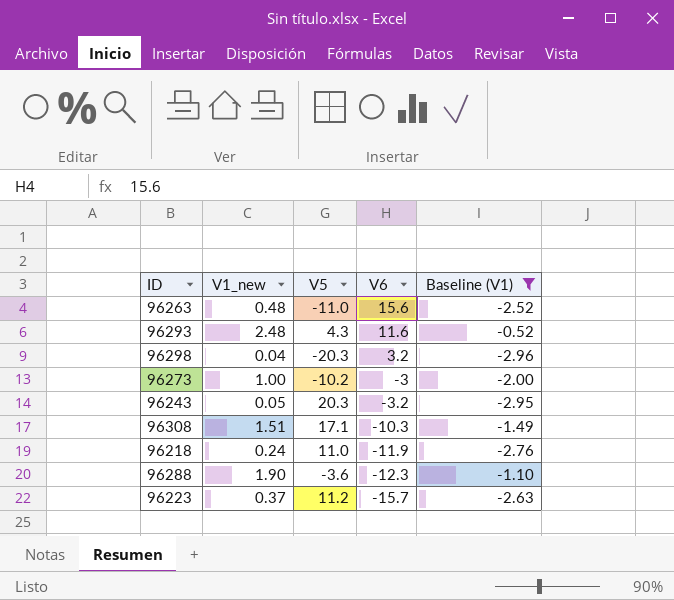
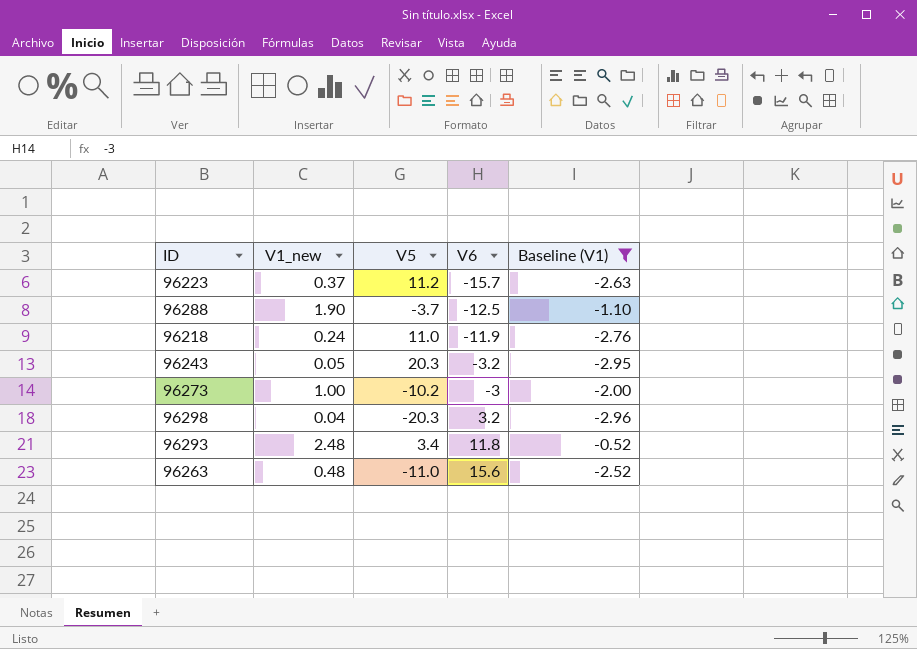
row order: V6 descending -> V6 ascending
row 96308: 1.51 | 17.1 | -10.3 | -1.49 -> none
96288 | V5: -3.6 -> -3.7
96288 | V6: -12.3 -> -12.5
96293 | V5: 4.3 -> 3.4
96293 | V6: 11.6 -> 11.8

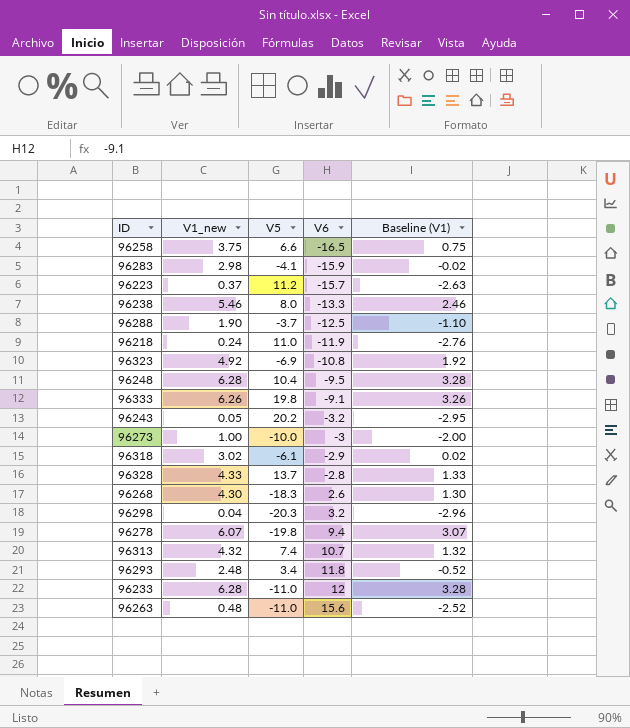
filter: Baseline (V1) <= -0.52 -> none
96243 | V5: 20.3 -> 20.2
96273 | V5: -10.2 -> -10.0

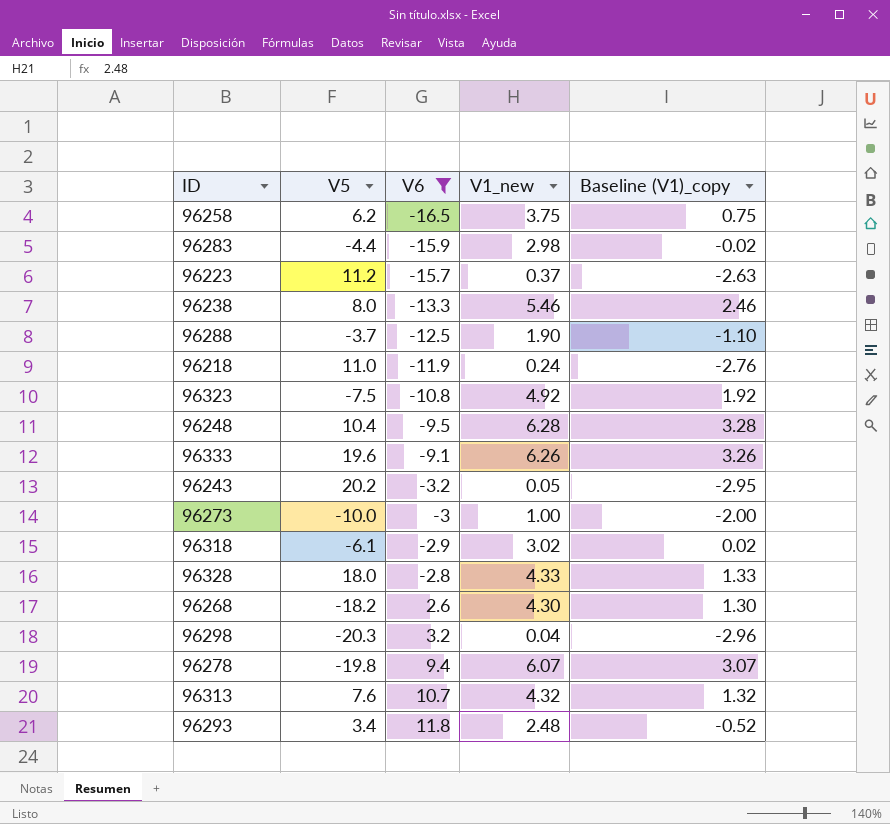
filter: none -> V6 <= 11.8
column V1_new | position: 2 -> 4
column name: Baseline (V1) -> Baseline (V1)_copy
96258 | V5: 6.6 -> 6.2
96283 | V5: -4.1 -> -4.4
96323 | V5: -6.9 -> -7.5
96333 | V5: 19.8 -> 19.6
96328 | V5: 13.7 -> 18.0
96268 | V5: -18.3 -> -18.2
96313 | V5: 7.4 -> 7.6

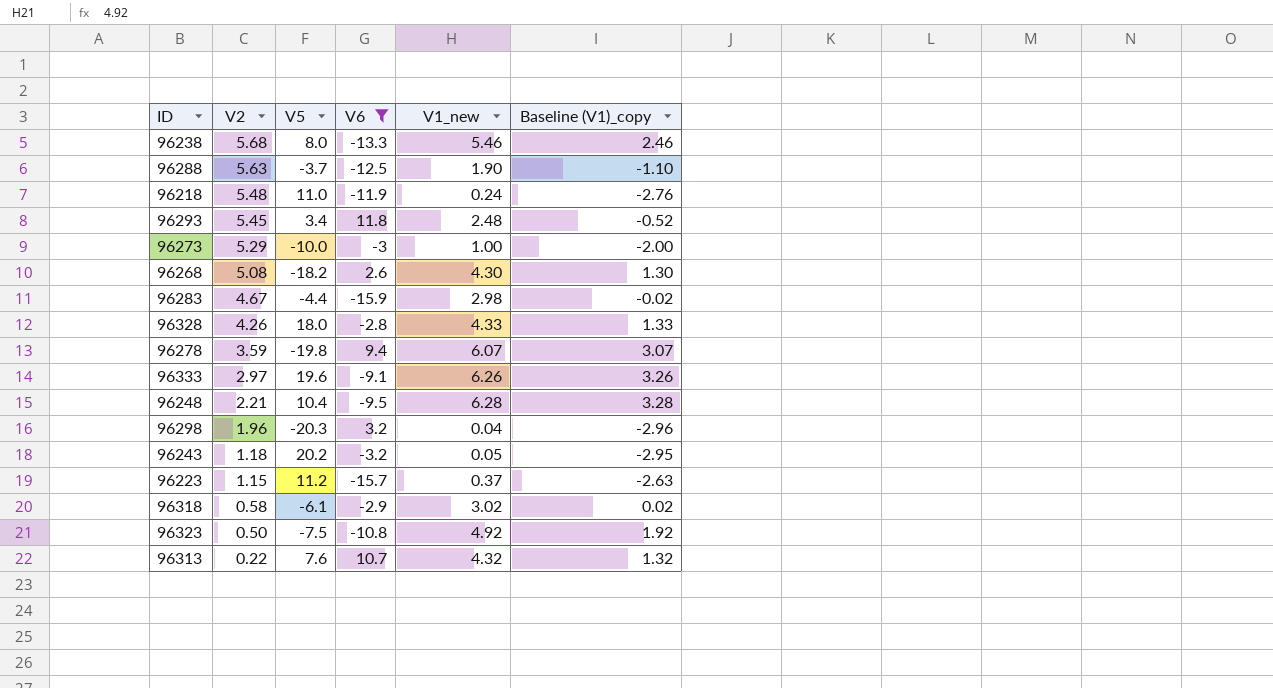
row order: V6 ascending -> V2 descending
column V2 | position: none -> 2
row 96258: 6.2 | -16.5 | 3.75 | 0.75 -> none

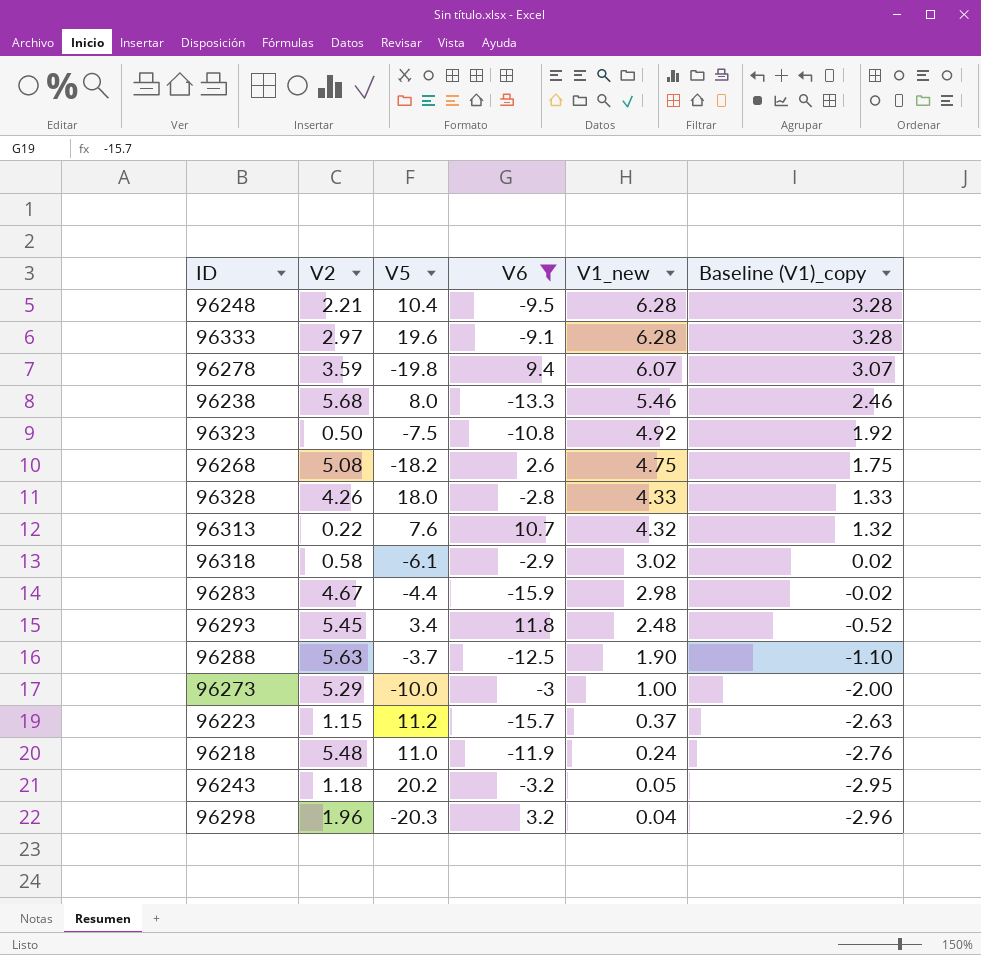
row order: V2 descending -> V1_new descending
96333 | V1_new: 6.26 -> 6.28
96333 | Baseline (V1)_copy: 3.26 -> 3.28
96268 | V1_new: 4.30 -> 4.75
96268 | Baseline (V1)_copy: 1.30 -> 1.75

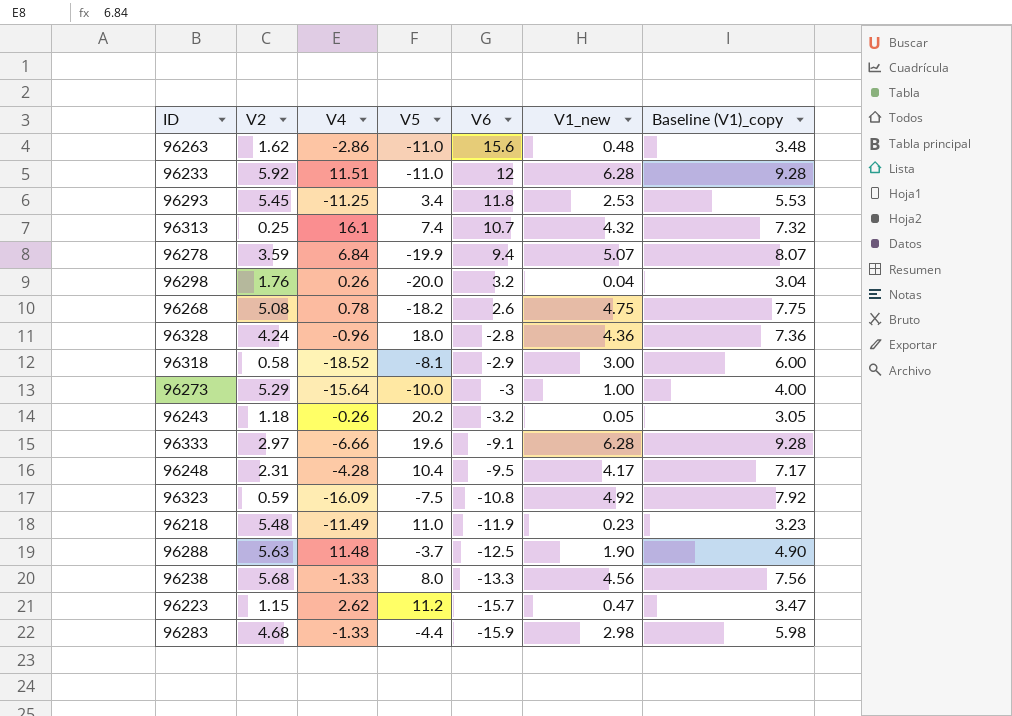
filter: V6 <= 11.8 -> none
row order: V1_new descending -> V6 descending
column V4 | position: none -> 3
column Baseline (V1)_copy | formula: [V1_new] - 3 -> [V1_new] + 3
96293 | V1_new: 2.48 -> 2.53
96313 | V2: 0.22 -> 0.25
96313 | V5: 7.6 -> 7.4
96278 | V5: -19.8 -> -19.9
96278 | V1_new: 6.07 -> 5.07
96298 | V2: 1.96 -> 1.76
96298 | V5: -20.3 -> -20.0
96328 | V2: 4.26 -> 4.24
96328 | V1_new: 4.33 -> 4.36
96318 | V5: -6.1 -> -8.1
96318 | V1_new: 3.02 -> 3.00
96248 | V2: 2.21 -> 2.31
96248 | V1_new: 6.28 -> 4.17
96323 | V2: 0.50 -> 0.59
96218 | V1_new: 0.24 -> 0.23
96238 | V1_new: 5.46 -> 4.56
96223 | V1_new: 0.37 -> 0.47
96283 | V2: 4.67 -> 4.68

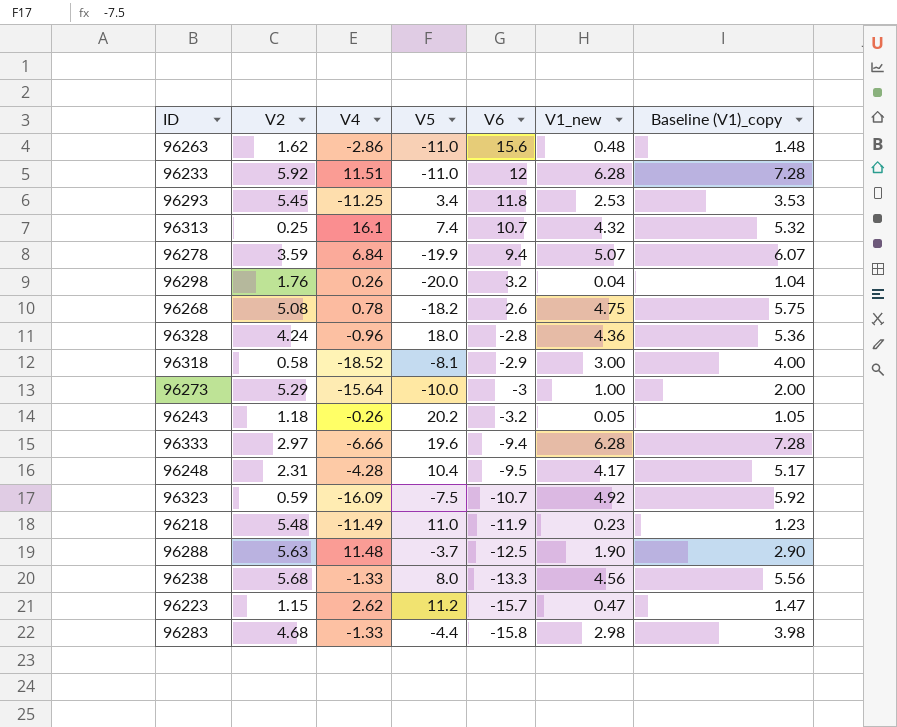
column Baseline (V1)_copy | formula: [V1_new] + 3 -> [V1_new] + 1
96333 | V6: -9.1 -> -9.4
96323 | V6: -10.8 -> -10.7
96283 | V6: -15.9 -> -15.8

